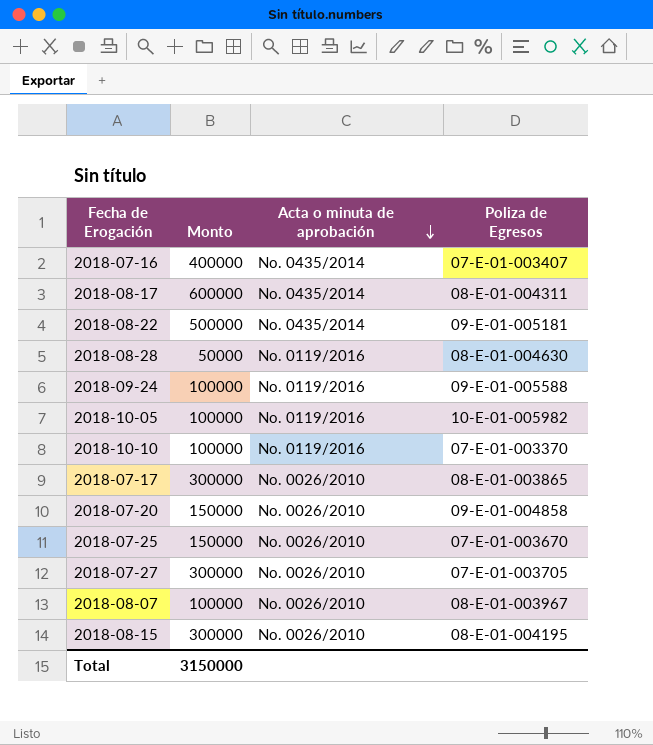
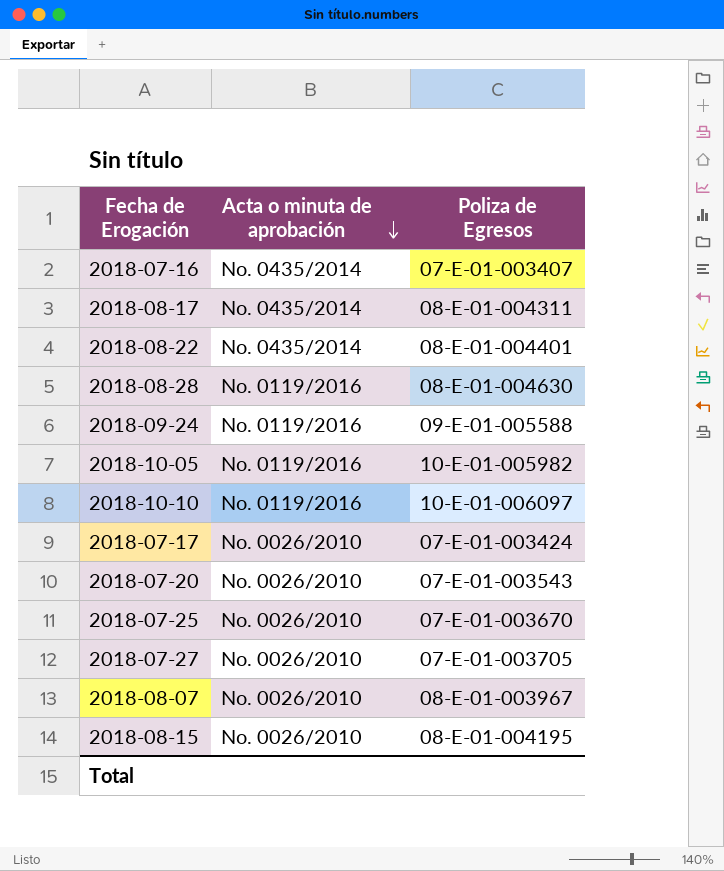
column Monto | position: 2 -> none
2018-08-22 | Poliza de Egresos: 09-E-01-005181 -> 08-E-01-004401
2018-10-10 | Poliza de Egresos: 07-E-01-003370 -> 10-E-01-006097
2018-07-17 | Poliza de Egresos: 08-E-01-003865 -> 07-E-01-003424
2018-07-20 | Poliza de Egresos: 09-E-01-004858 -> 07-E-01-003543

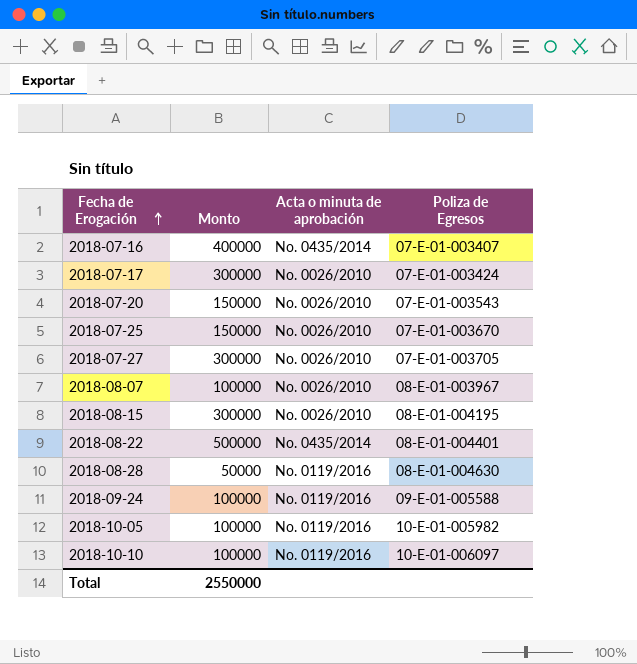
row order: Acta o minuta de aprobación descending -> Fecha de Erogación ascending
column Monto | position: none -> 2
row 2018-08-17: No. 0435/2014 | 08-E-01-004311 -> none

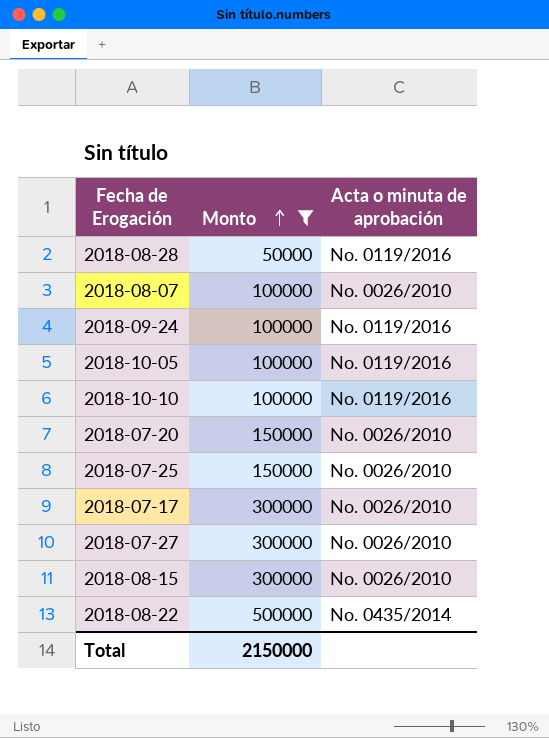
filter: none -> Monto != 400000
row order: Fecha de Erogación ascending -> Monto ascending
column Poliza de Egresos | position: 4 -> none
Total | Monto: 2550000 -> 2150000

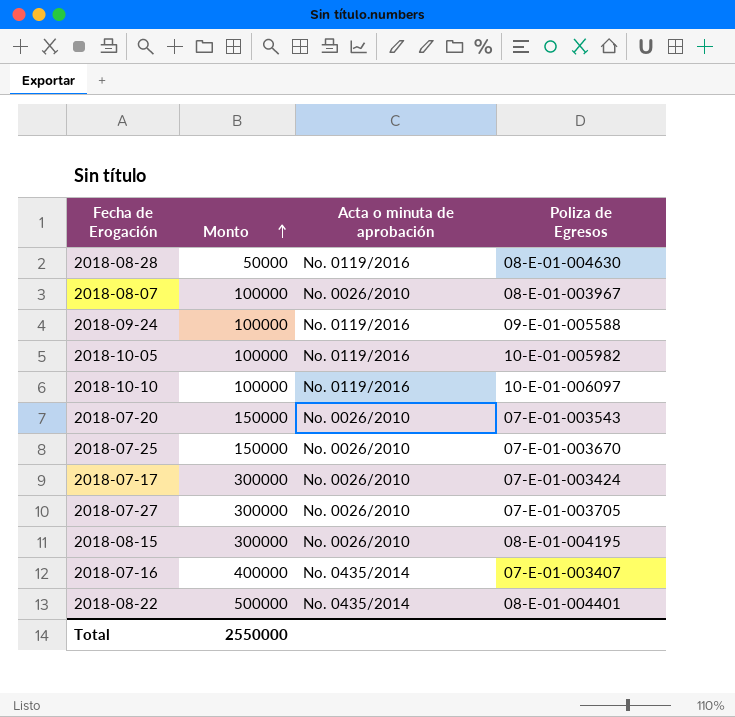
filter: Monto != 400000 -> none
column Poliza de Egresos | position: none -> 4
Total | Monto: 2150000 -> 2550000

